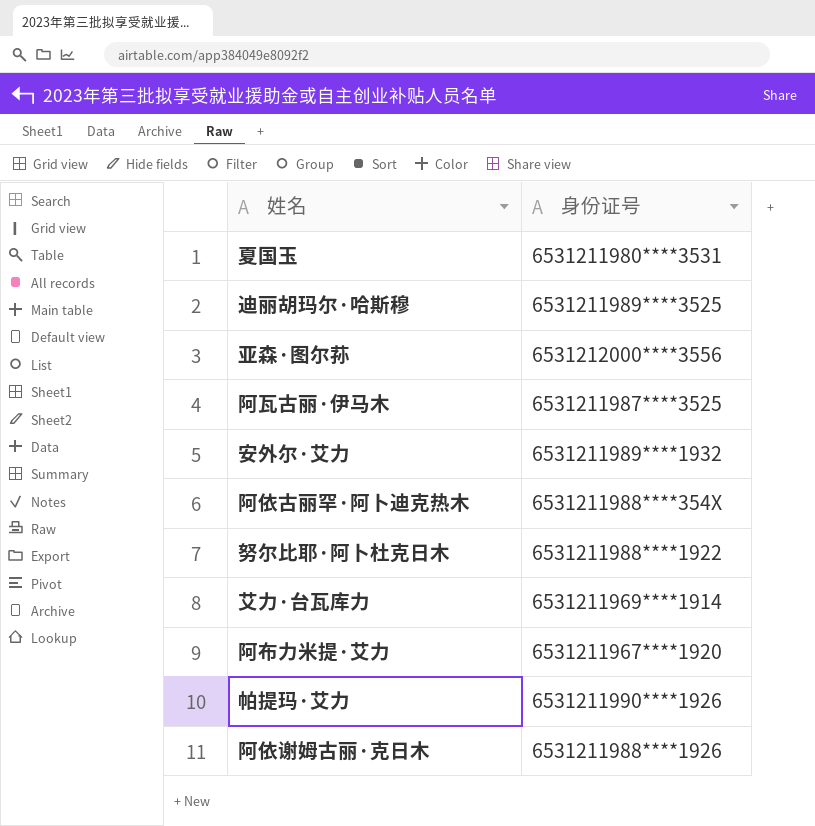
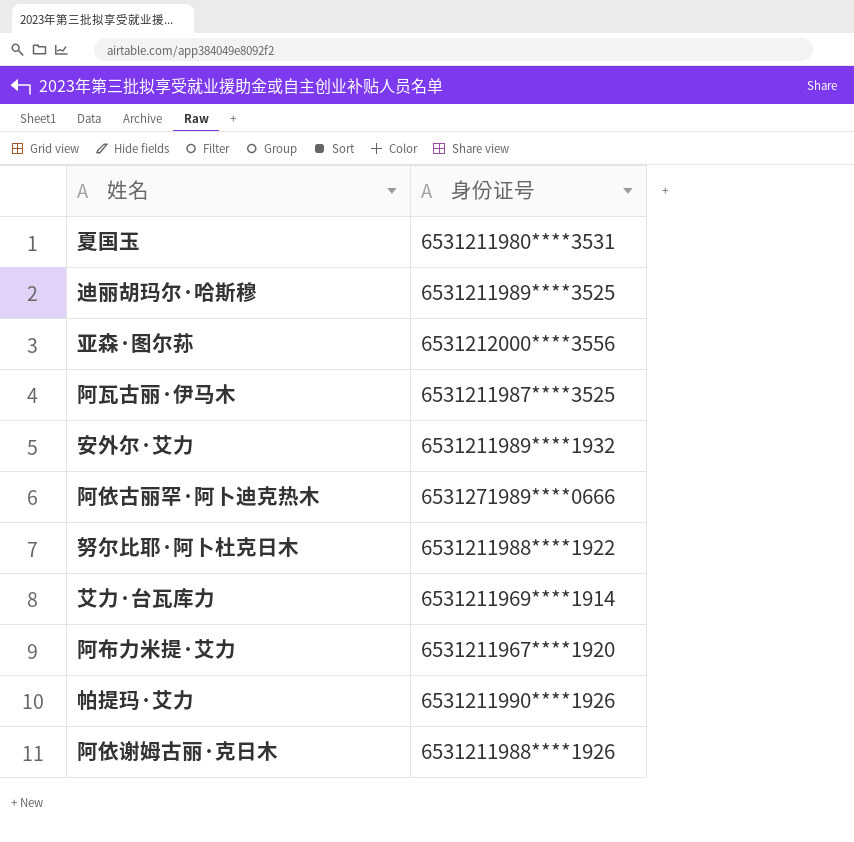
阿依古丽罕·阿卜迪克热木 | 身份证号: 6531211988****354X -> 6531271989****0666

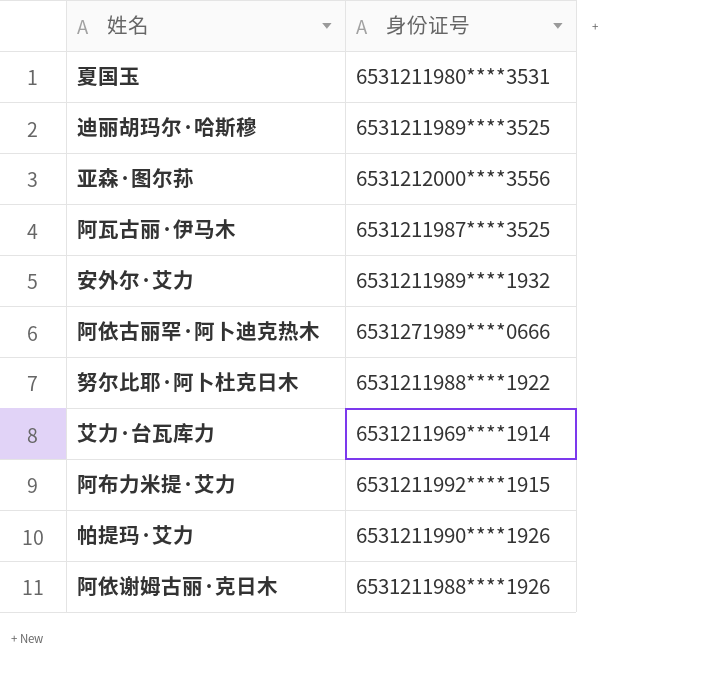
阿布力米提·艾力 | 身份证号: 6531211967****1920 -> 6531211992****1915

